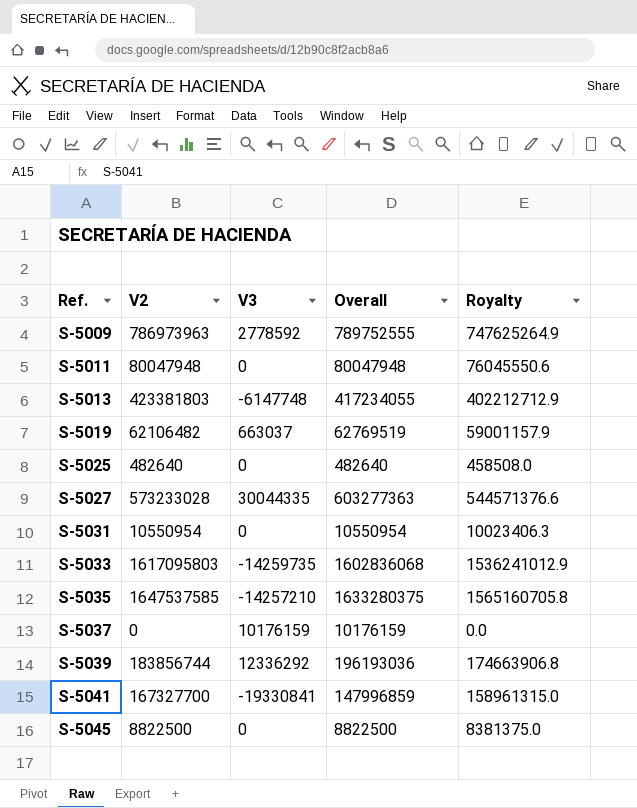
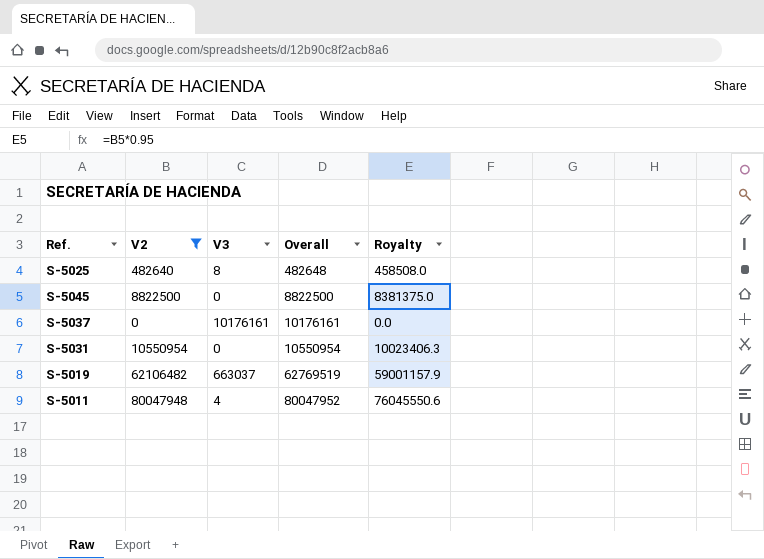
filter: none -> V2 <= 80047948
row order: Ref. ascending -> Overall ascending
S-5025 | V3: 0 -> 8
S-5025 | Overall: 482640 -> 482648
S-5037 | V3: 10176159 -> 10176161
S-5037 | Overall: 10176159 -> 10176161
S-5011 | V3: 0 -> 4
S-5011 | Overall: 80047948 -> 80047952

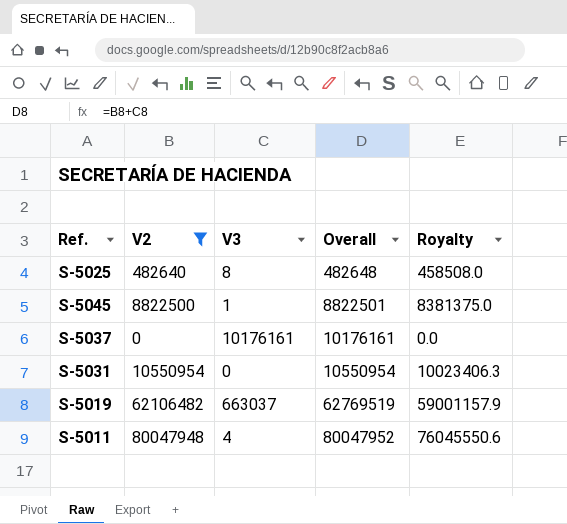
S-5045 | V3: 0 -> 1
S-5045 | Overall: 8822500 -> 8822501

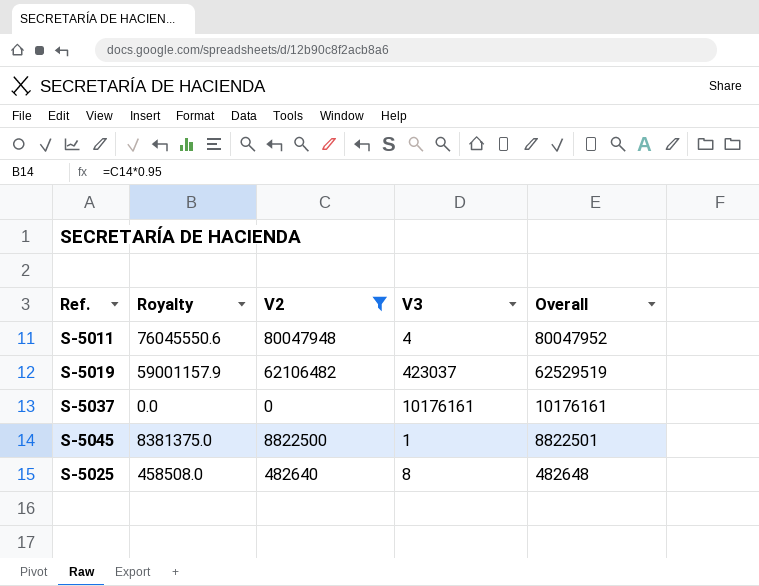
row order: Overall ascending -> Overall descending
column Royalty | position: 5 -> 2
row S-5031: 10550954 | 0 | 10550954 | 10023406.3 -> none
S-5019 | V3: 663037 -> 423037
S-5019 | Overall: 62769519 -> 62529519

